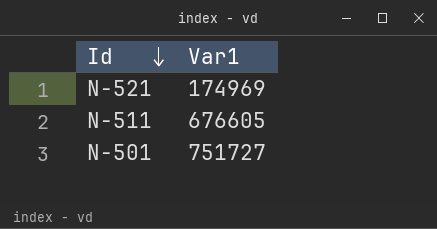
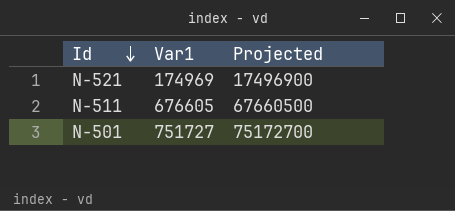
column Projected | formula: none -> [Var1] * 100

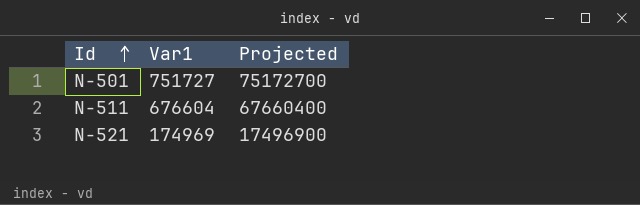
row order: Id descending -> Id ascending
N-511 | Var1: 676605 -> 676604
N-511 | Projected: 67660500 -> 67660400

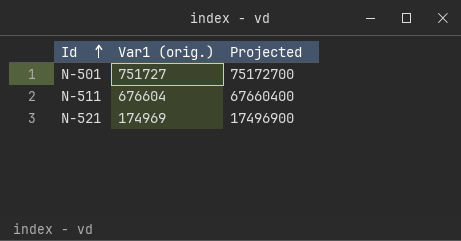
column name: Var1 -> Var1 (orig.)

